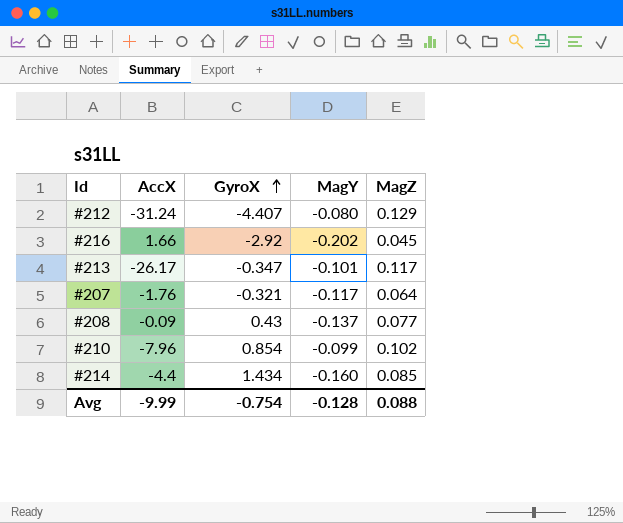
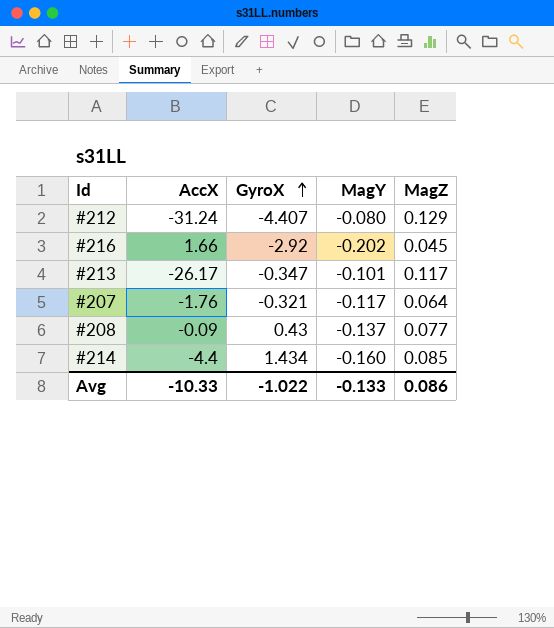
row #210: -7.96 | 0.854 | -0.099 | 0.102 -> none
Avg | AccX: -9.99 -> -10.33
Avg | GyroX: -0.754 -> -1.022
Avg | MagY: -0.128 -> -0.133
Avg | MagZ: 0.088 -> 0.086

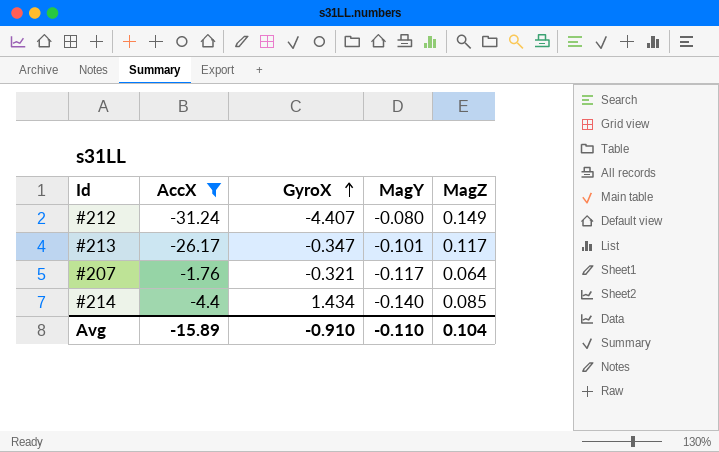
filter: none -> AccX <= -1.76
#212 | MagZ: 0.129 -> 0.149
#214 | MagY: -0.160 -> -0.140
Avg | AccX: -10.33 -> -15.89
Avg | GyroX: -1.022 -> -0.910
Avg | MagY: -0.133 -> -0.110
Avg | MagZ: 0.086 -> 0.104

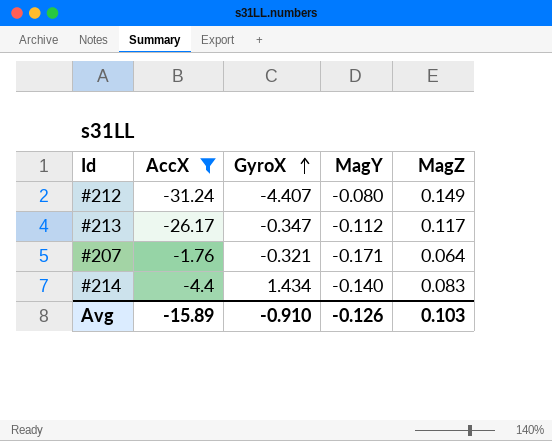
#213 | MagY: -0.101 -> -0.112
#207 | MagY: -0.117 -> -0.171
#214 | MagZ: 0.085 -> 0.083
Avg | MagY: -0.110 -> -0.126
Avg | MagZ: 0.104 -> 0.103

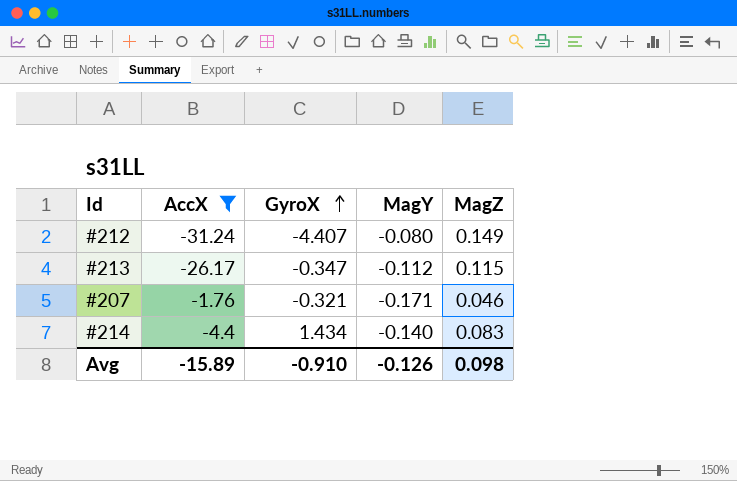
#213 | MagZ: 0.117 -> 0.115
#207 | MagZ: 0.064 -> 0.046
Avg | MagZ: 0.103 -> 0.098

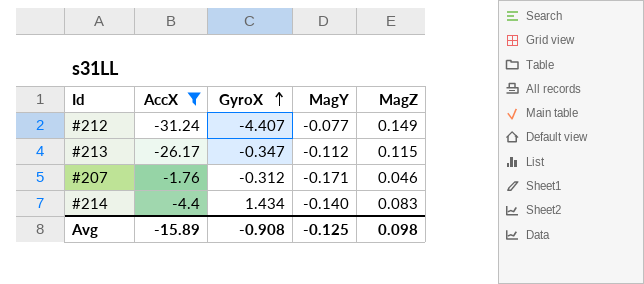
#212 | MagY: -0.080 -> -0.077
#207 | GyroX: -0.321 -> -0.312
Avg | GyroX: -0.910 -> -0.908
Avg | MagY: -0.126 -> -0.125

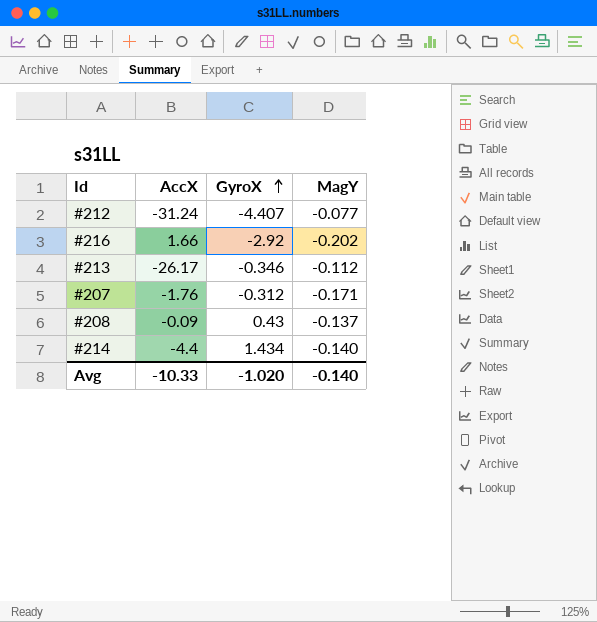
filter: AccX <= -1.76 -> none
column MagZ | position: 5 -> none
#213 | GyroX: -0.347 -> -0.346
Avg | AccX: -15.89 -> -10.33
Avg | GyroX: -0.908 -> -1.020
Avg | MagY: -0.125 -> -0.140

